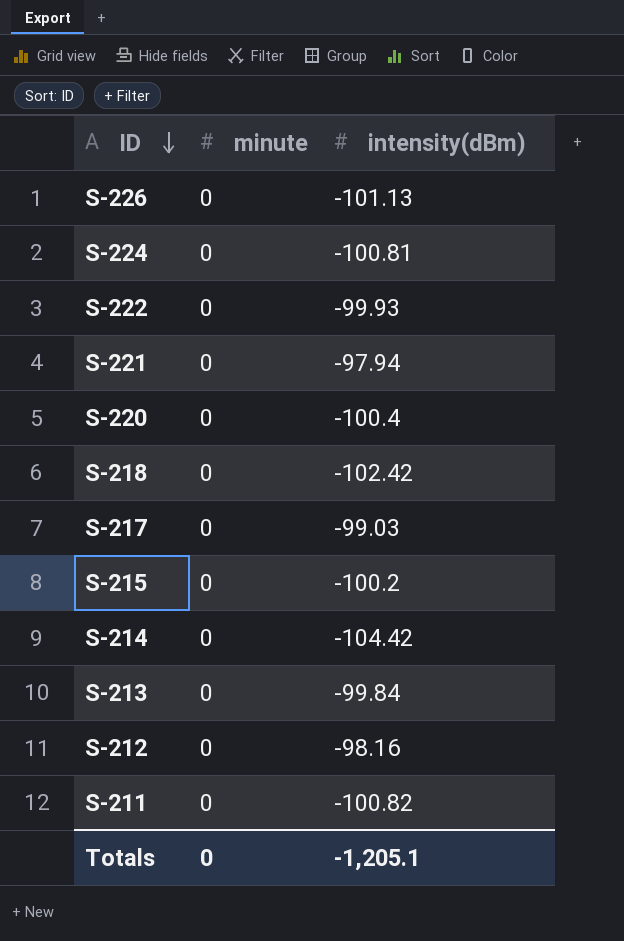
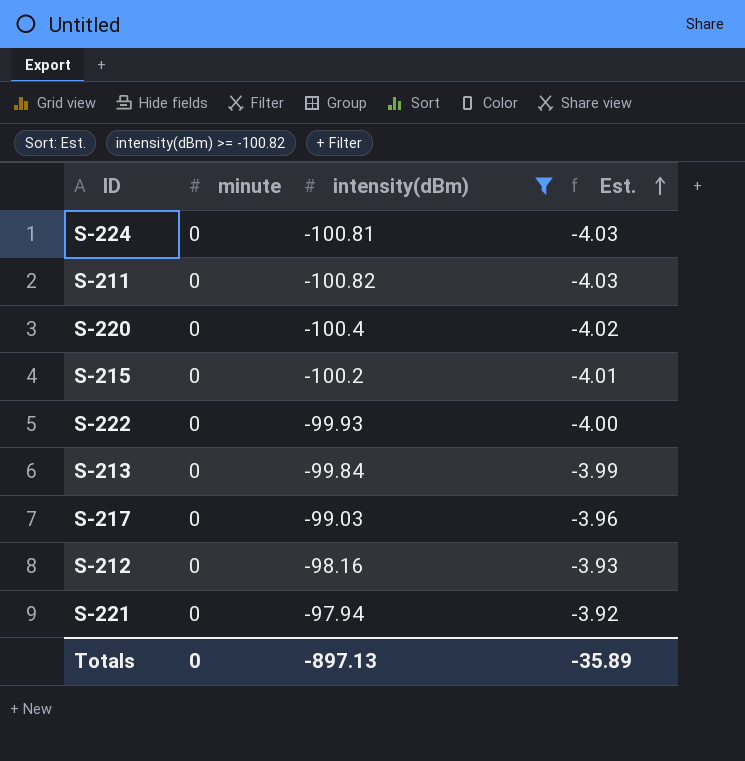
filter: none -> intensity(dBm) >= -100.82
row order: ID descending -> Est. ascending
column Est. | formula: none -> [intensity(dBm)] * 0.04
Totals | intensity(dBm): -1,205.1 -> -897.13

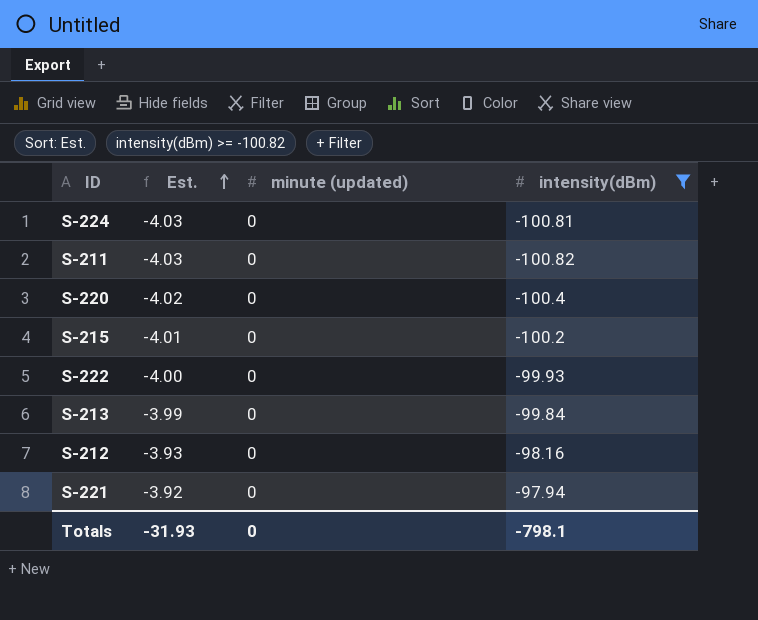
column Est. | position: 4 -> 2
column name: minute -> minute (updated)
row S-217: 0 | -99.03 | -3.96 -> none
Totals | Est.: -35.89 -> -31.93
Totals | intensity(dBm): -897.13 -> -798.1

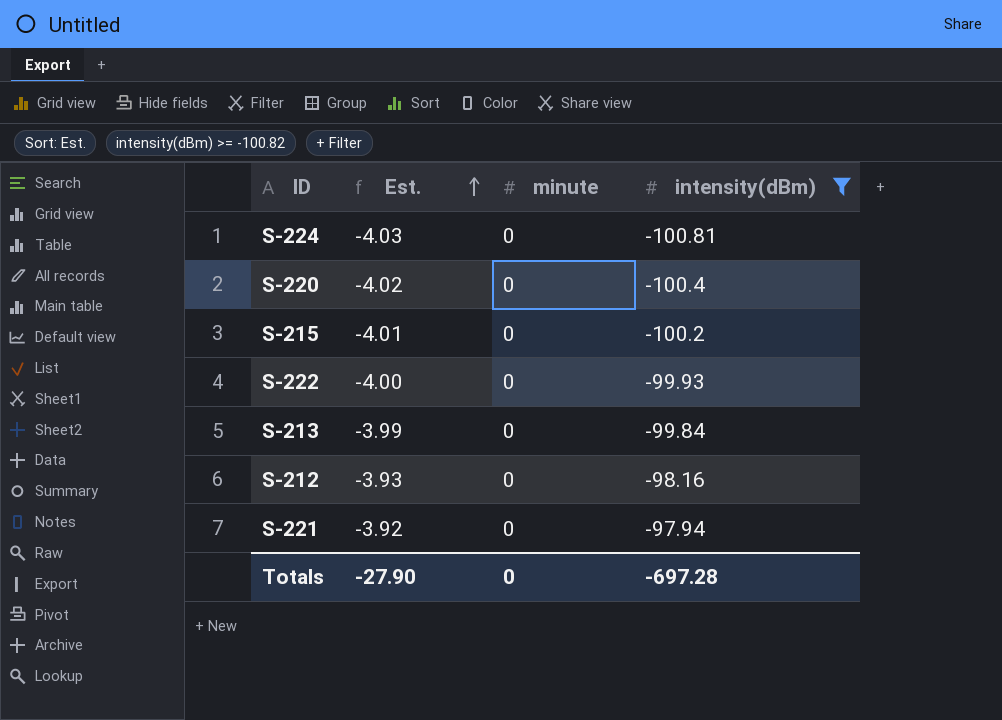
column name: minute (updated) -> minute
row S-211: -4.03 | 0 | -100.82 -> none
Totals | Est.: -31.93 -> -27.90
Totals | intensity(dBm): -798.1 -> -697.28

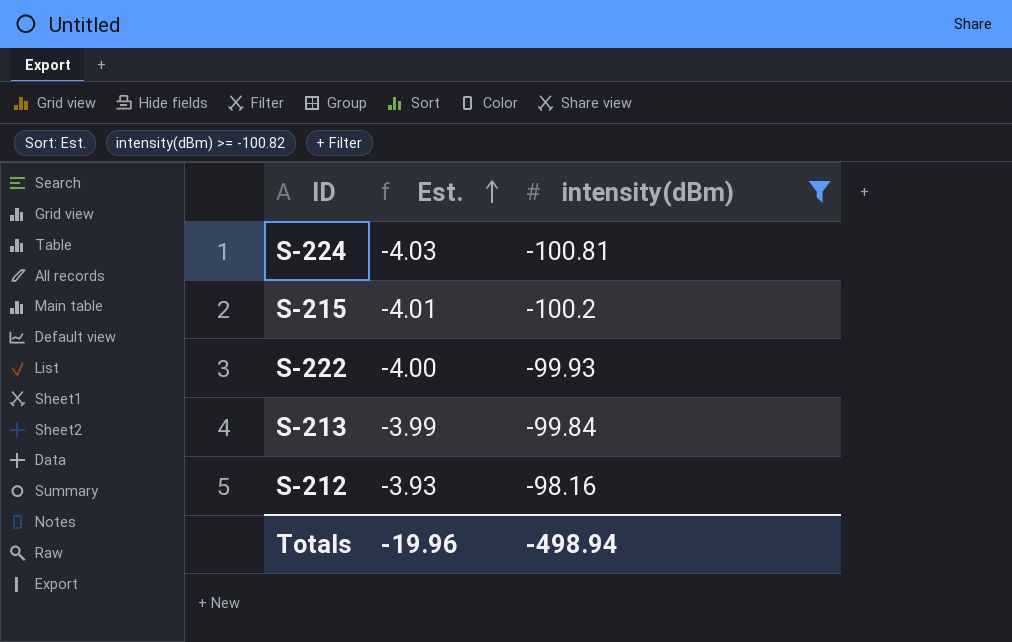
column minute | position: 3 -> none
row S-220: -4.02 | 0 | -100.4 -> none
row S-221: -3.92 | 0 | -97.94 -> none
Totals | Est.: -27.90 -> -19.96
Totals | intensity(dBm): -697.28 -> -498.94

